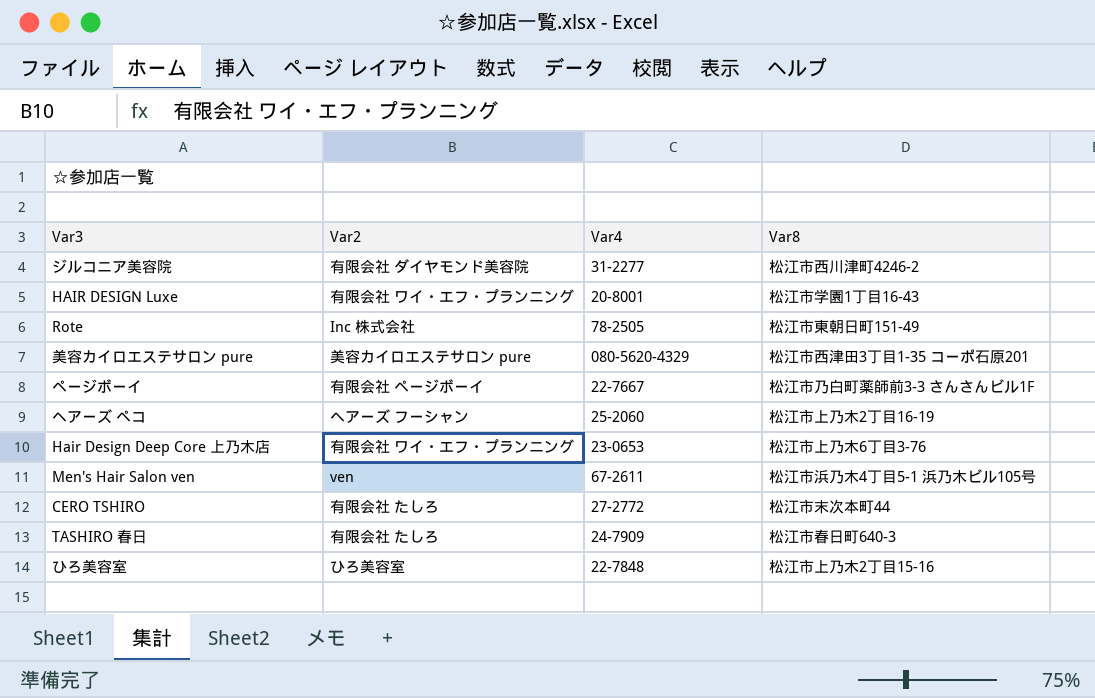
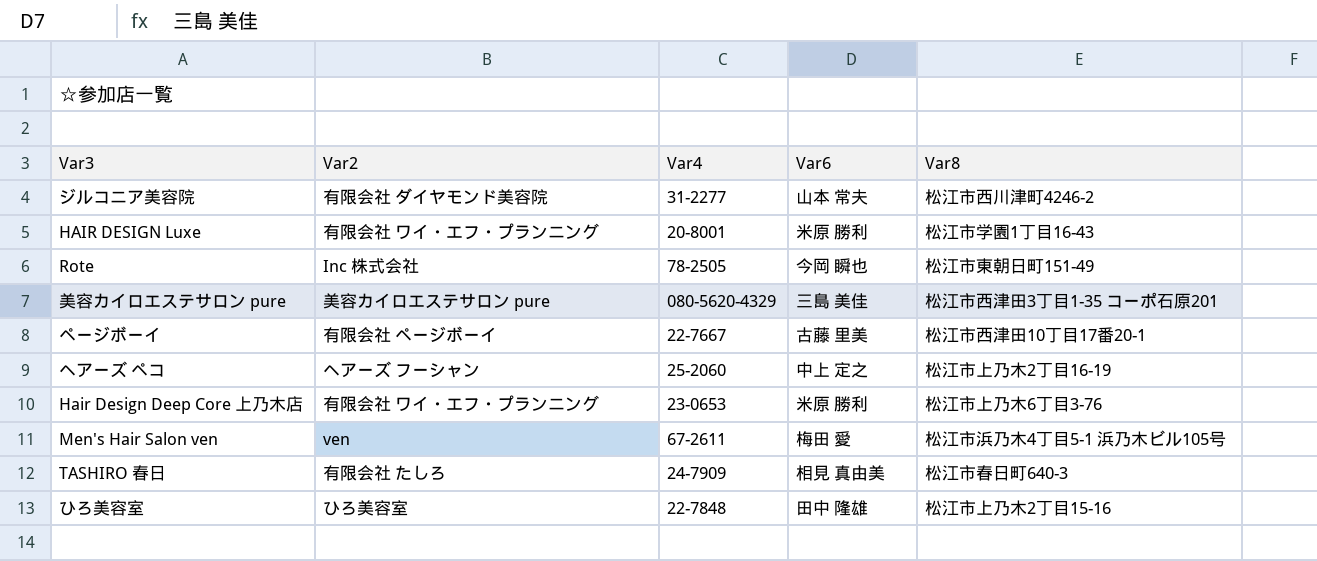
column Var6 | position: none -> 4
row CERO TSHIRO: 有限会社 たしろ | 27-2772 | 松江市末次本町44 -> none
ページボーイ | Var8: 松江市乃白町薬師前3-3 さんさんビル1F -> 松江市西津田10丁目17番20-1

